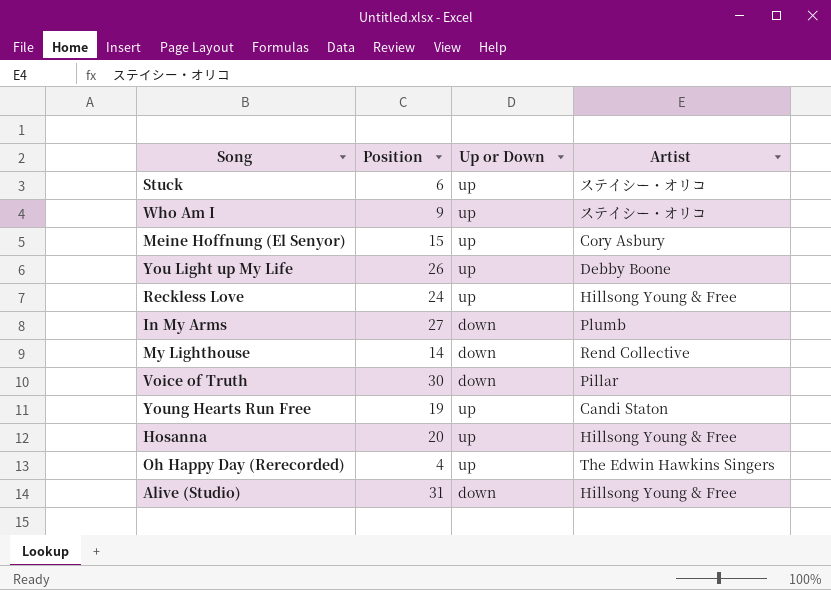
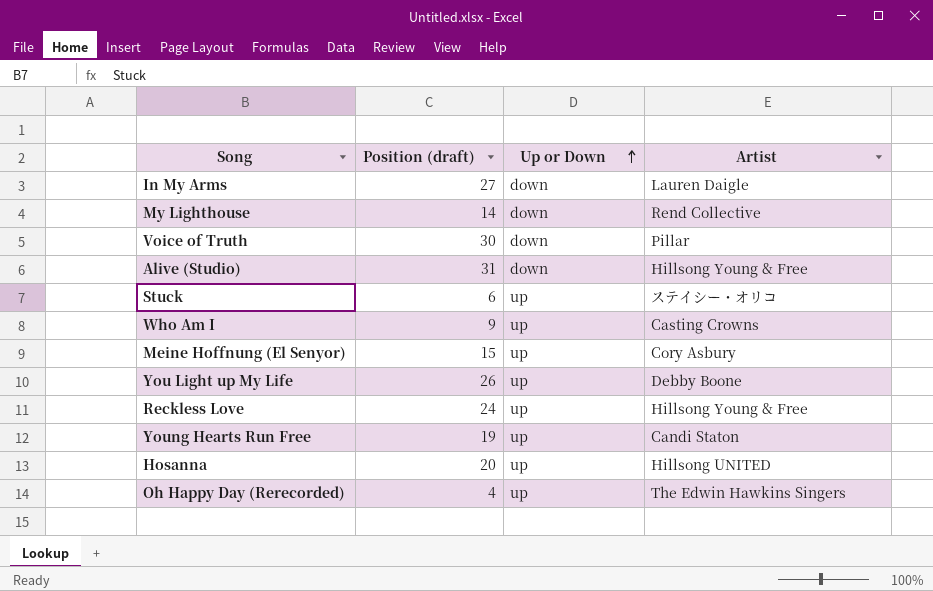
row order: none -> Up or Down ascending
column name: Position -> Position (draft)
In My Arms | Artist: Plumb -> Lauren Daigle
Who Am I | Artist: ステイシー・オリコ -> Casting Crowns
Hosanna | Artist: Hillsong Young & Free -> Hillsong UNITED

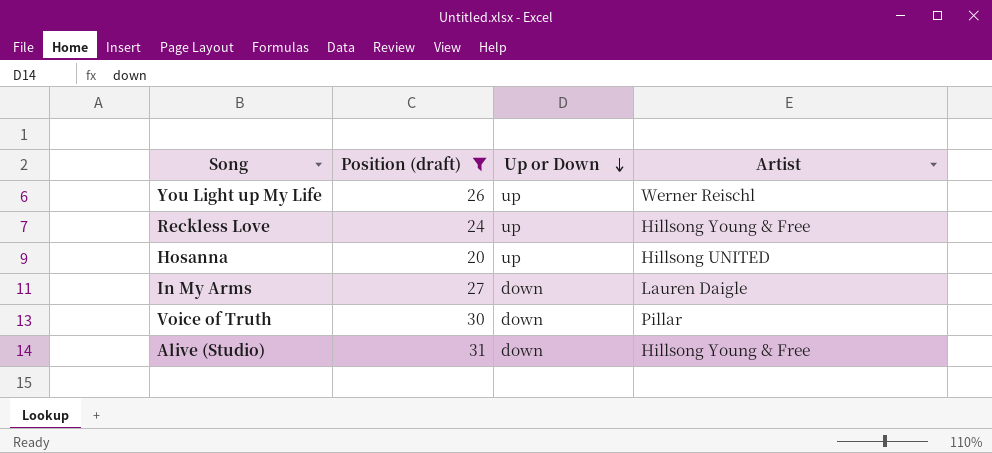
filter: none -> Position (draft) >= 20
row order: Up or Down ascending -> Up or Down descending
You Light up My Life | Artist: Debby Boone -> Werner Reischl

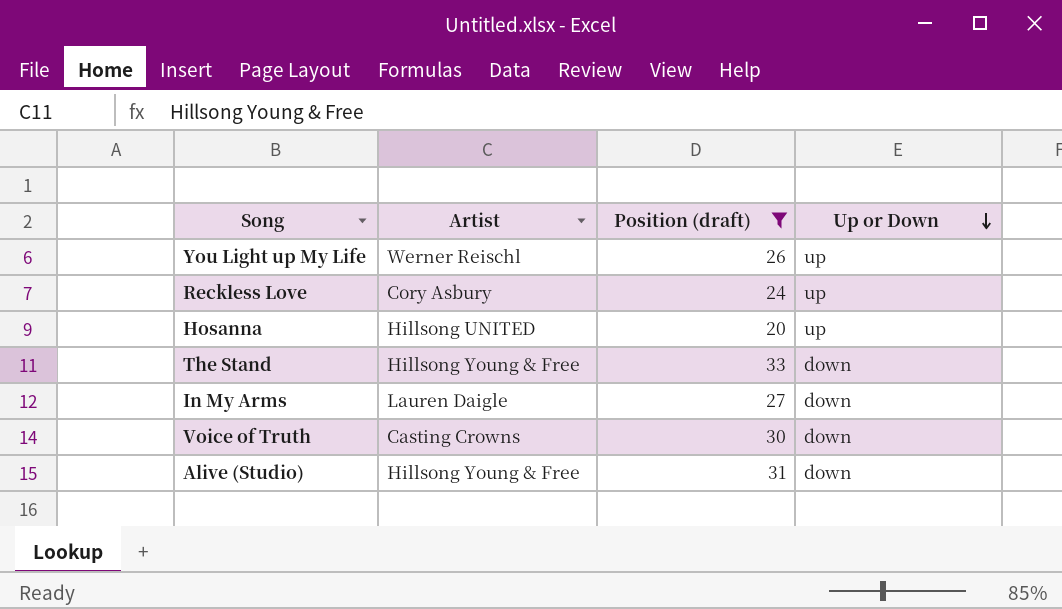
column Artist | position: 4 -> 2
Reckless Love | Artist: Hillsong Young & Free -> Cory Asbury
row The Stand: none -> Hillsong Young & Free | 33 | down
Voice of Truth | Artist: Pillar -> Casting Crowns

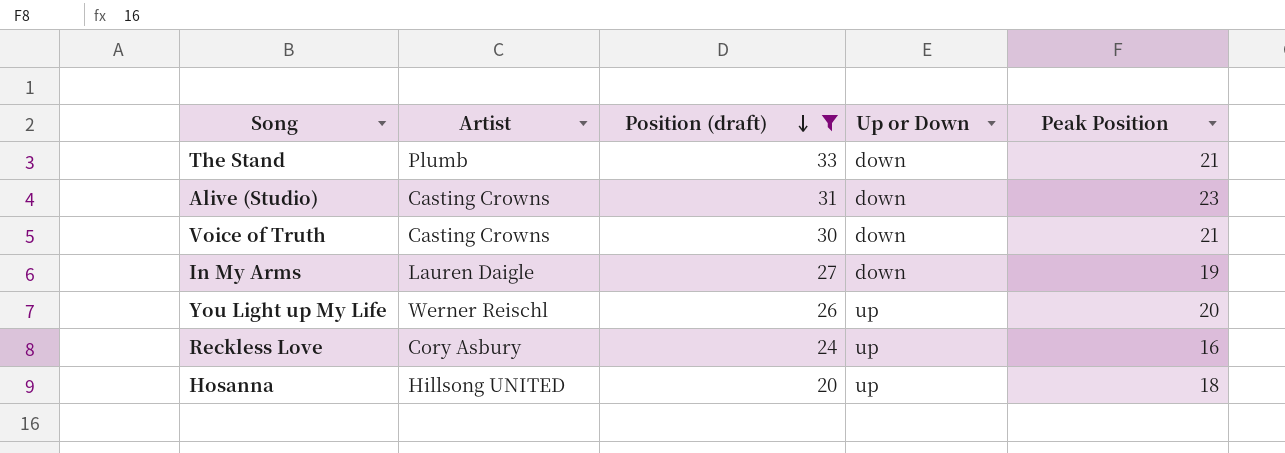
row order: Up or Down descending -> Position (draft) descending
column Peak Position | position: none -> 5
The Stand | Artist: Hillsong Young & Free -> Plumb
Alive (Studio) | Artist: Hillsong Young & Free -> Casting Crowns

